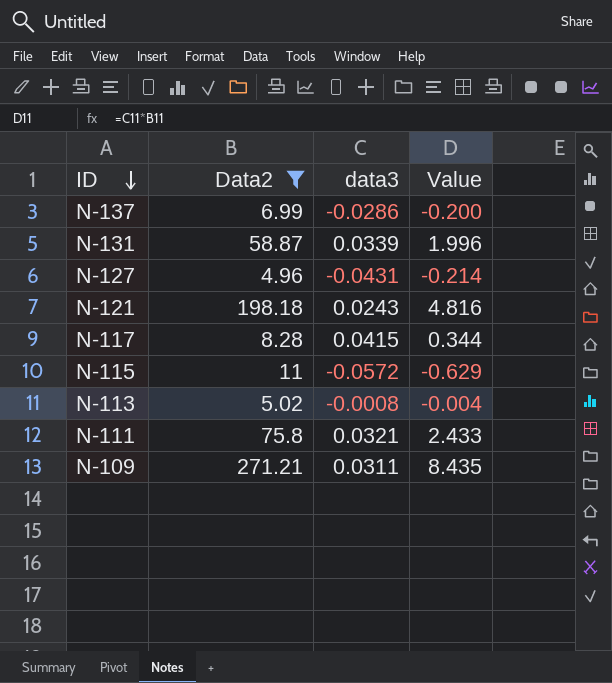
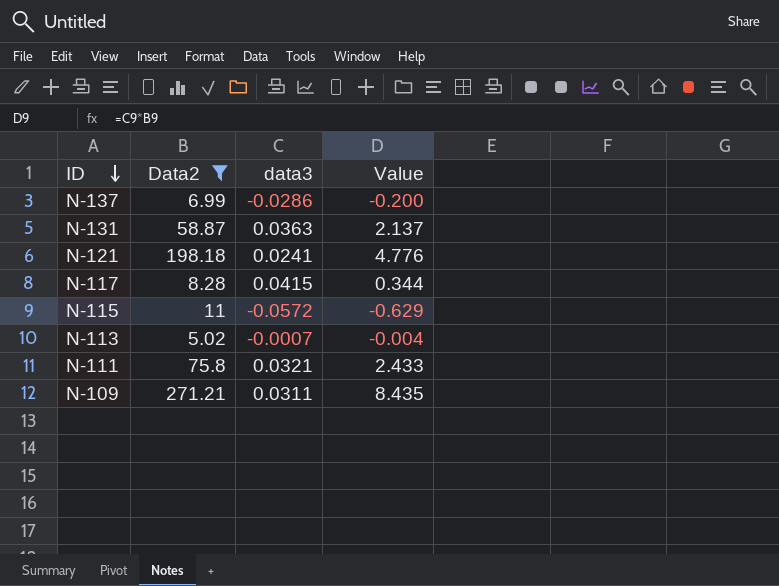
row N-127: 4.96 | -0.0431 | -0.214 -> none
N-131 | data3: 0.0339 -> 0.0363
N-131 | Value: 1.996 -> 2.137
N-121 | data3: 0.0243 -> 0.0241
N-121 | Value: 4.816 -> 4.776
N-113 | data3: -0.0008 -> -0.0007

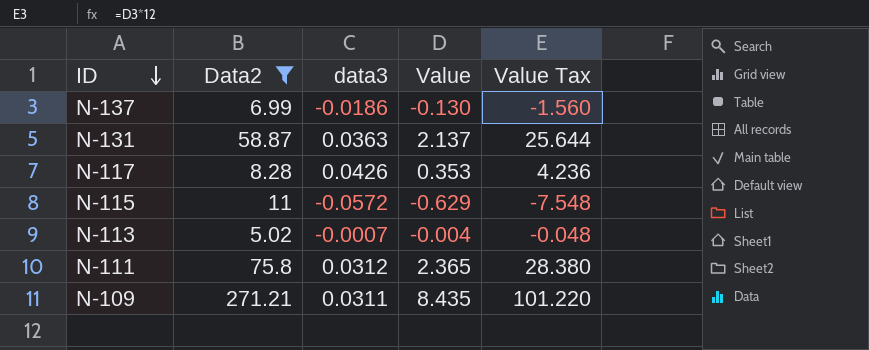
column Value Tax | formula: none -> [Value] * 12
row N-121: 198.18 | 0.0241 | 4.776 -> none
N-137 | data3: -0.0286 -> -0.0186
N-137 | Value: -0.200 -> -0.130
N-117 | data3: 0.0415 -> 0.0426
N-117 | Value: 0.344 -> 0.353
N-111 | data3: 0.0321 -> 0.0312
N-111 | Value: 2.433 -> 2.365

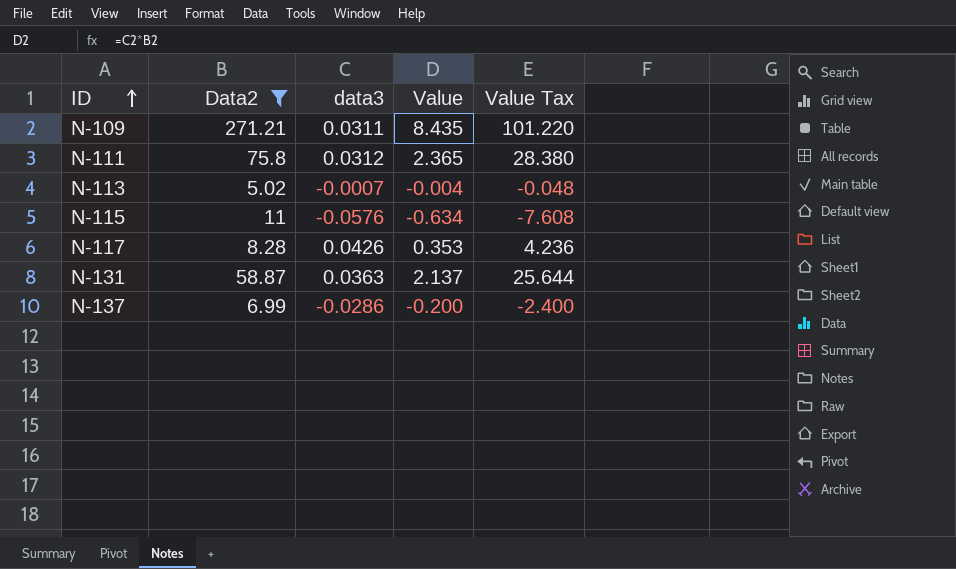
row order: ID descending -> ID ascending
N-115 | data3: -0.0572 -> -0.0576
N-115 | Value: -0.629 -> -0.634
N-115 | Value Tax: -7.548 -> -7.608
N-137 | data3: -0.0186 -> -0.0286
N-137 | Value: -0.130 -> -0.200
N-137 | Value Tax: -1.560 -> -2.400

